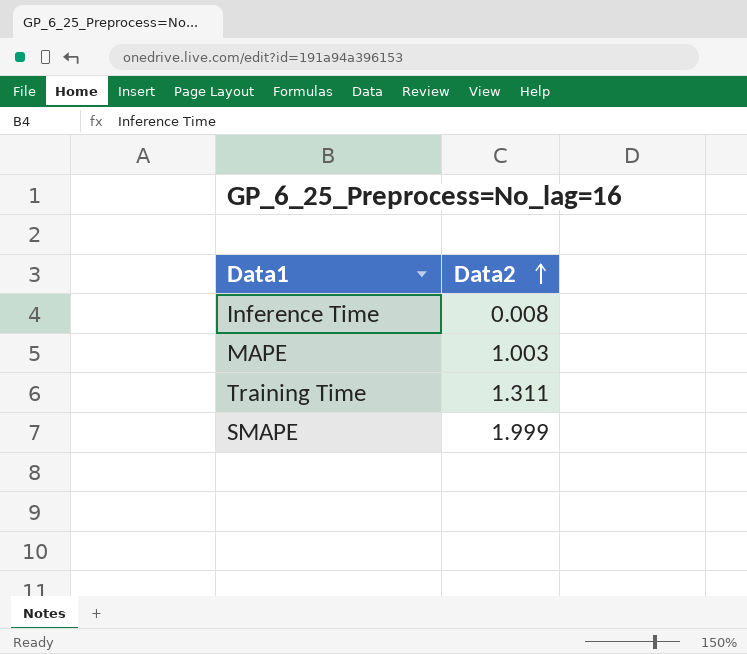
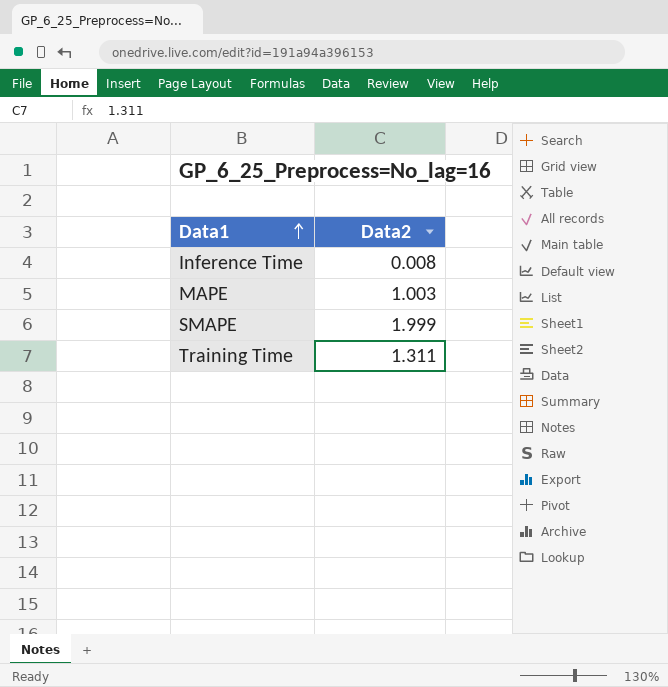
row order: Data2 ascending -> Data1 ascending

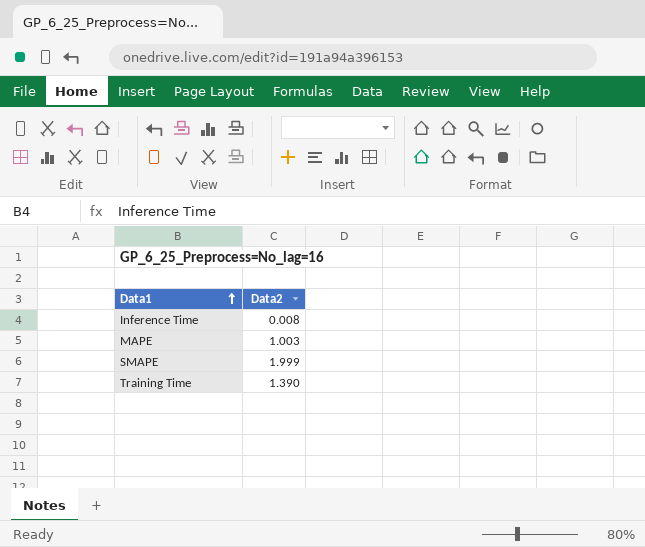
Training Time | Data2: 1.311 -> 1.390

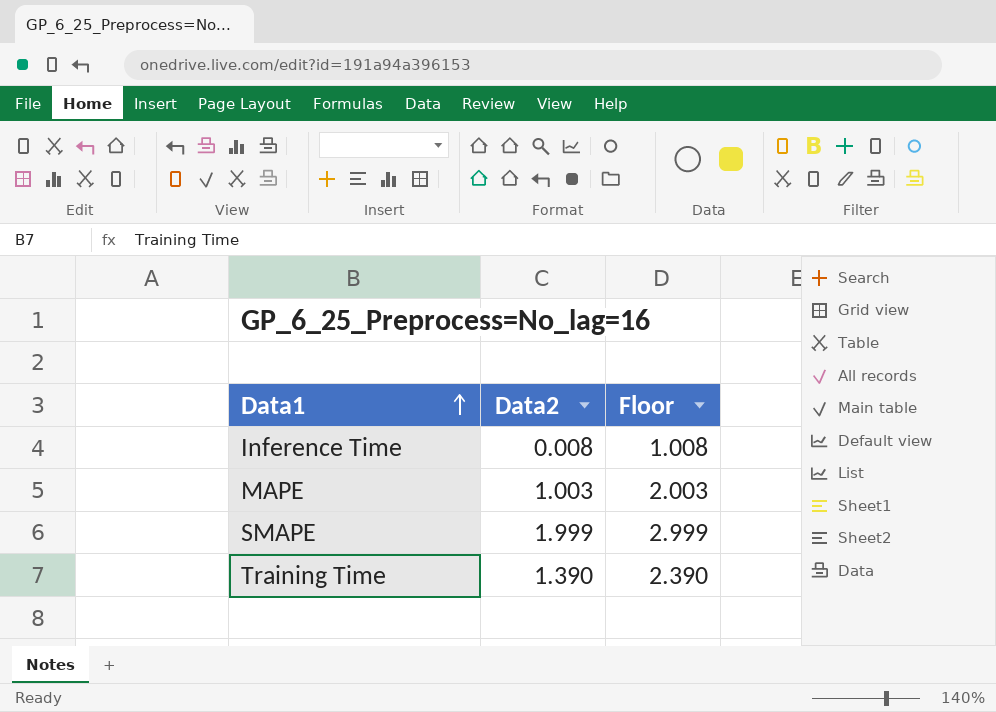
column Floor | formula: none -> [Data2] + 1

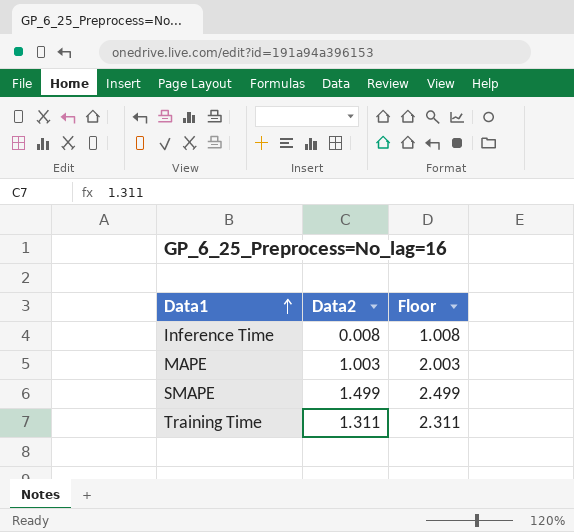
SMAPE | Data2: 1.999 -> 1.499
SMAPE | Floor: 2.999 -> 2.499
Training Time | Data2: 1.390 -> 1.311
Training Time | Floor: 2.390 -> 2.311

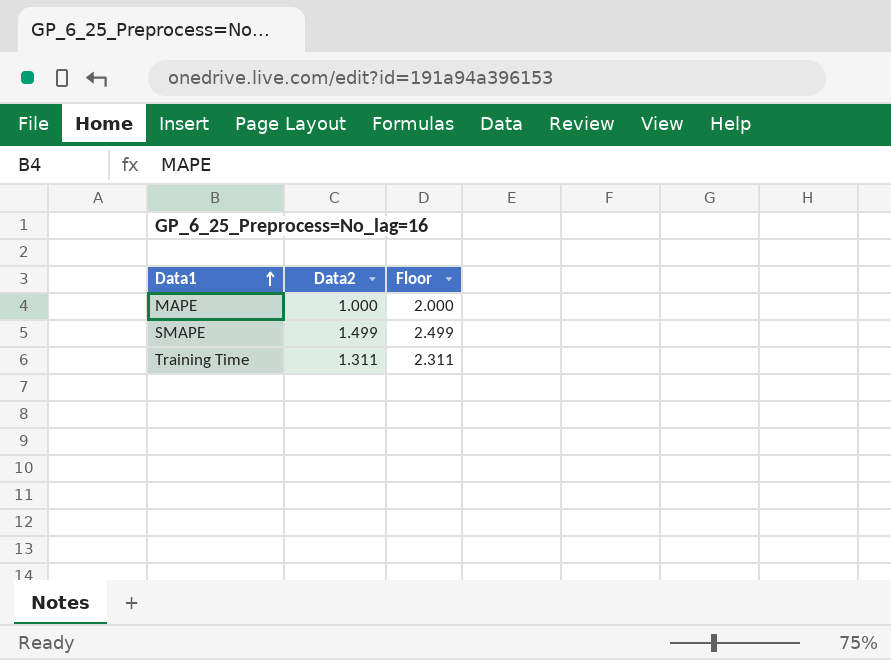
row Inference Time: 0.008 | 1.008 -> none
MAPE | Data2: 1.003 -> 1.000
MAPE | Floor: 2.003 -> 2.000

